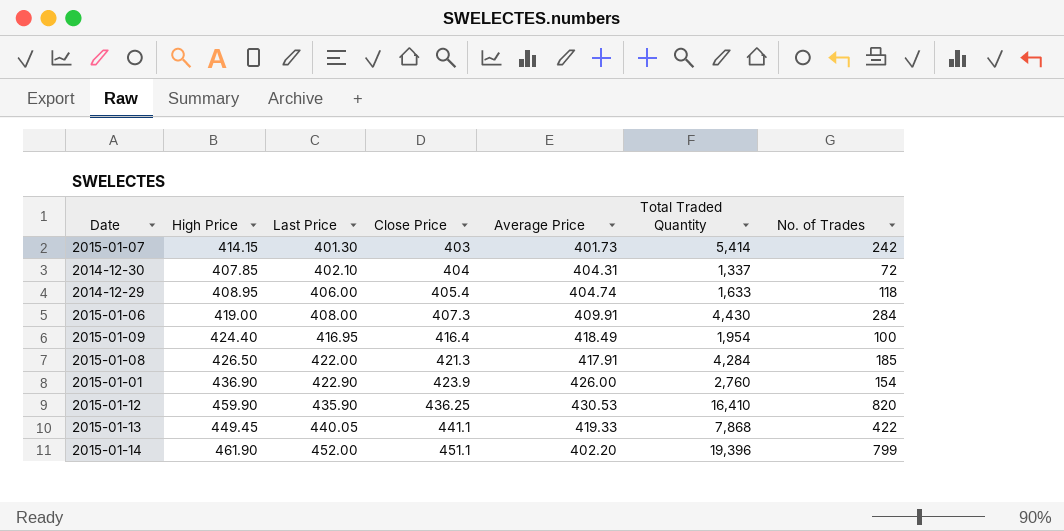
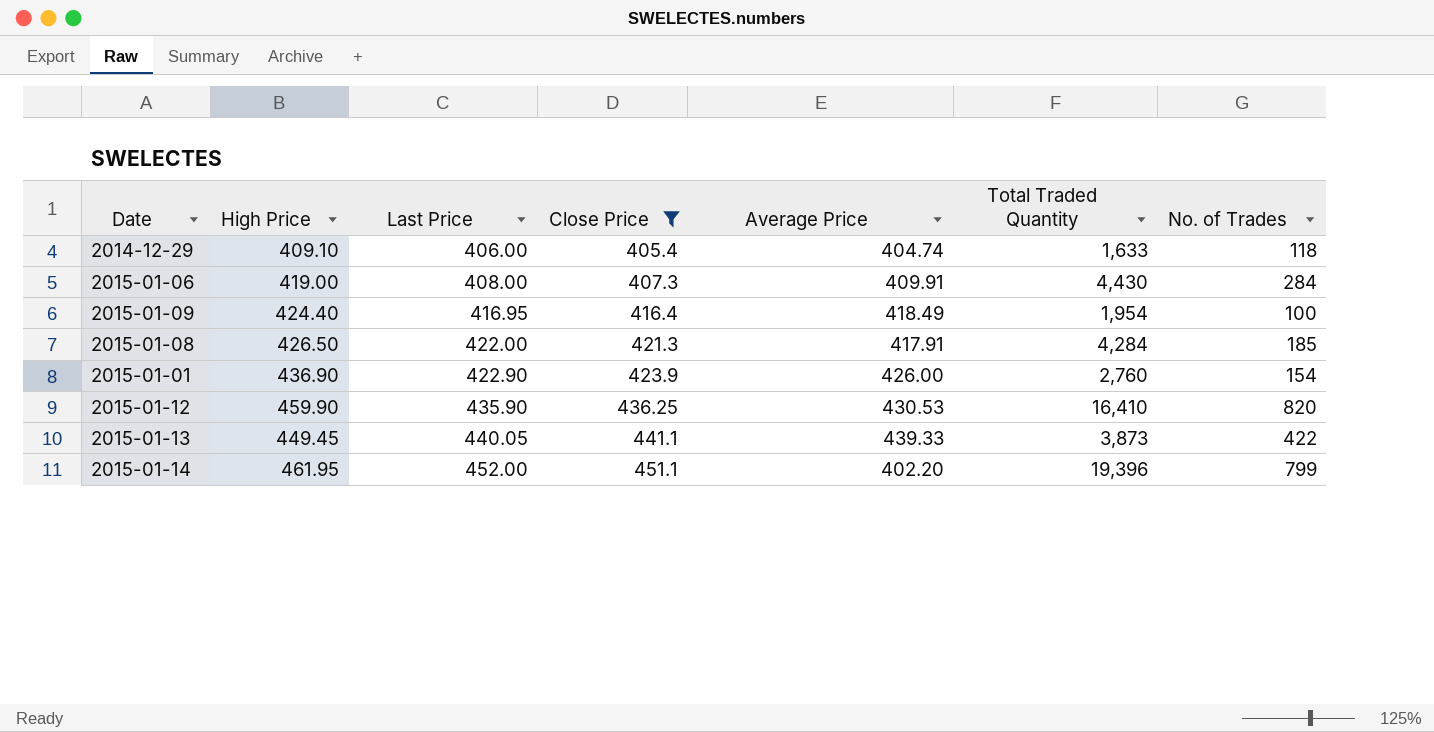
filter: none -> Close Price >= 405.4
2014-12-29 | High Price: 408.95 -> 409.10
2015-01-13 | Average Price: 419.33 -> 439.33
2015-01-13 | Total Traded Quantity: 7,868 -> 3,873
2015-01-14 | High Price: 461.90 -> 461.95

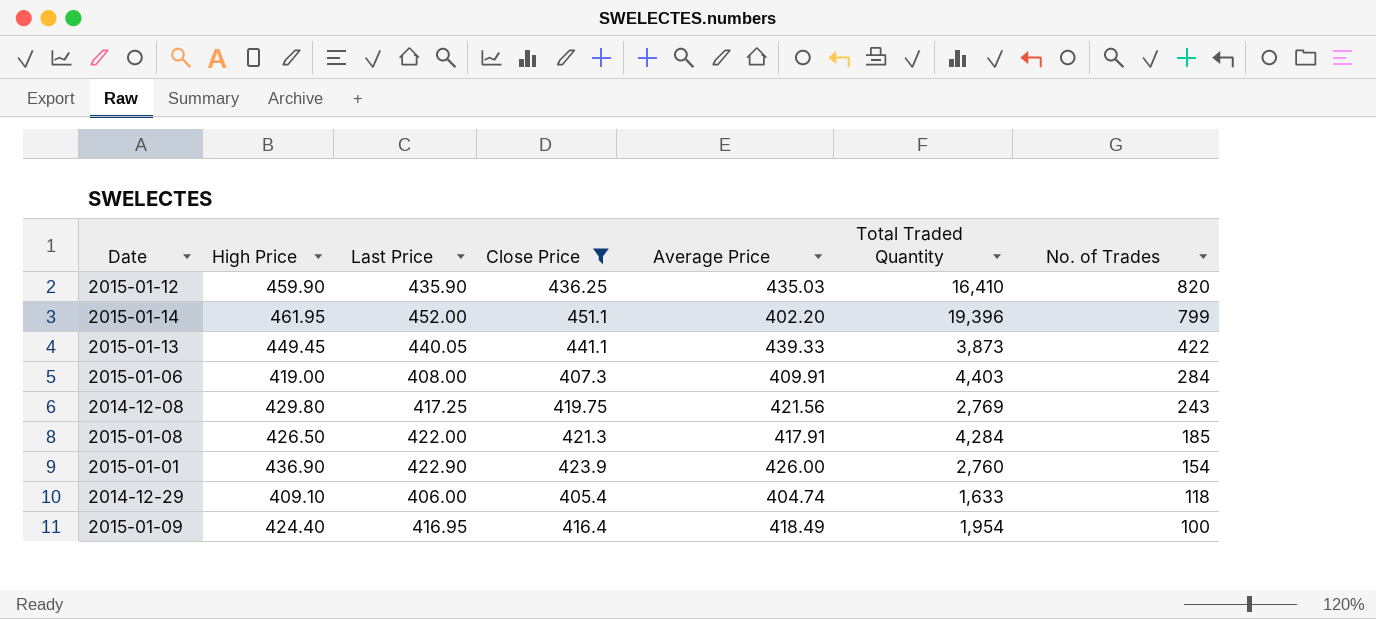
row order: Last Price ascending -> No. of Trades descending
2015-01-12 | Average Price: 430.53 -> 435.03
2015-01-06 | Total Traded Quantity: 4,430 -> 4,403
row 2014-12-08: none -> 429.80 | 417.25 | 419.75 | 421.56 | 2,769 | 243

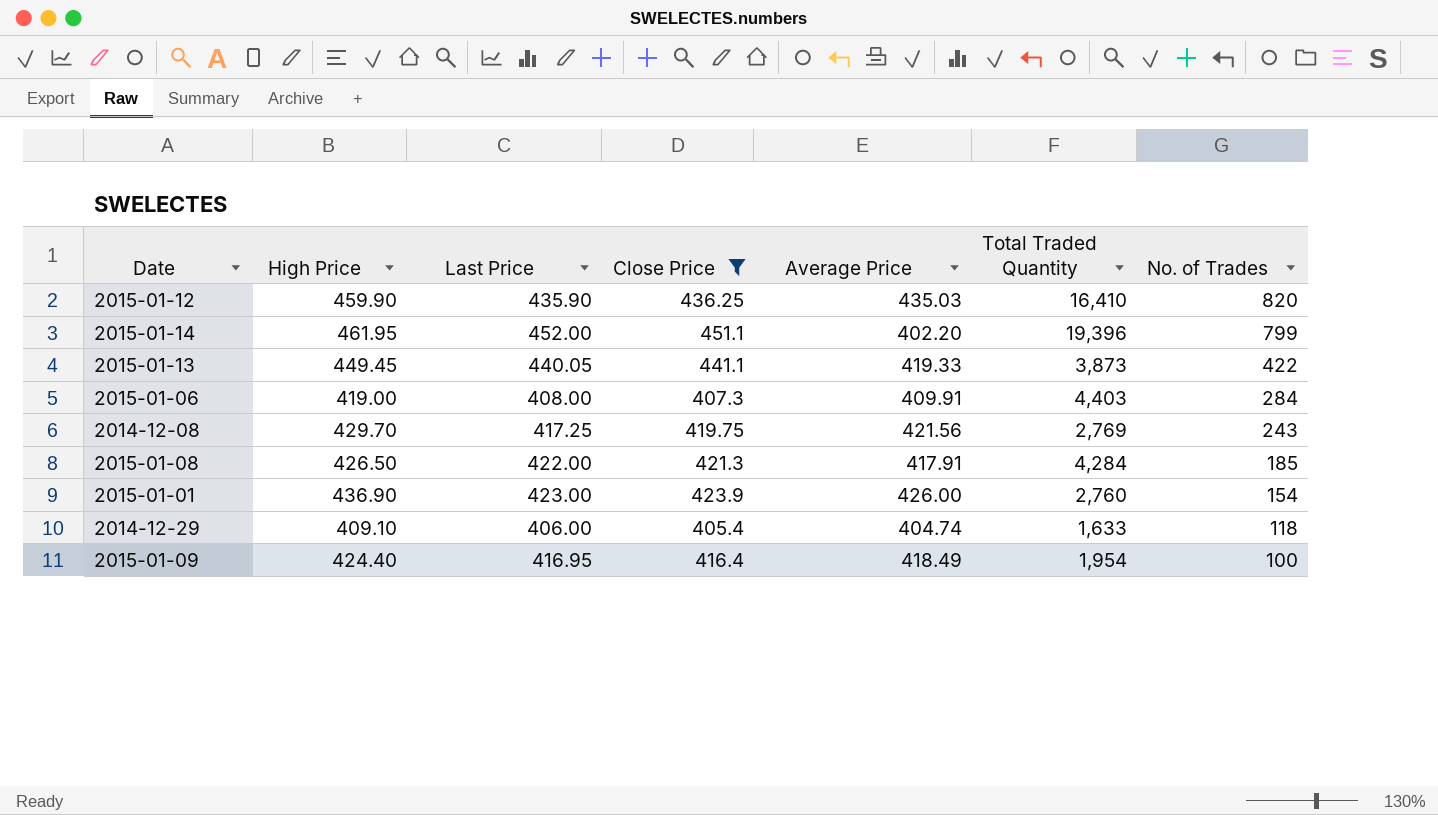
2015-01-13 | Average Price: 439.33 -> 419.33
2014-12-08 | High Price: 429.80 -> 429.70
2015-01-01 | Last Price: 422.90 -> 423.00

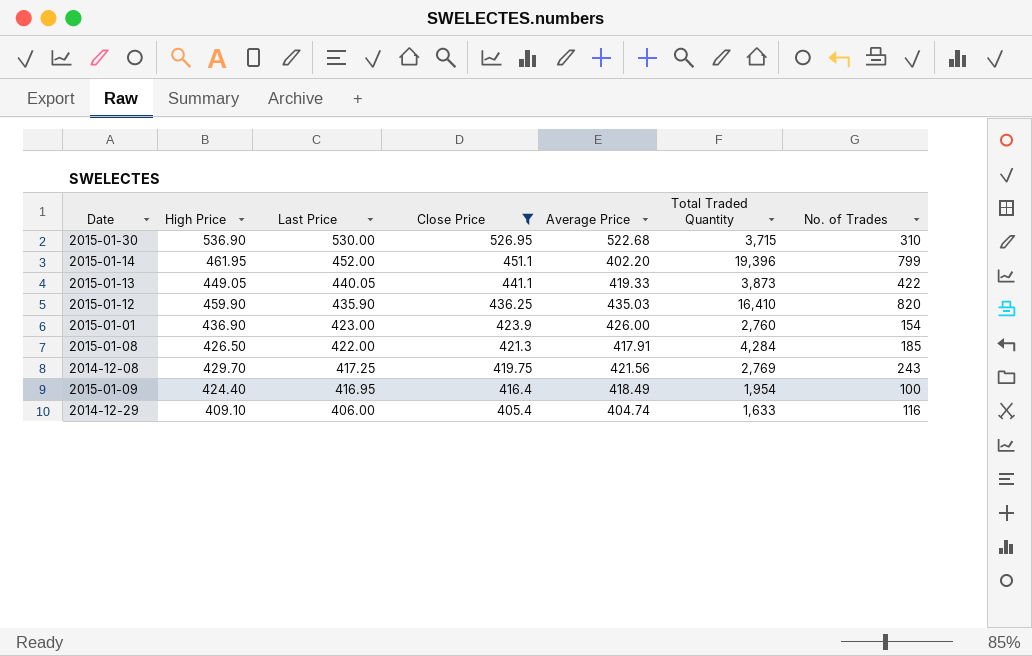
row order: No. of Trades descending -> Last Price descending
row 2015-01-06: 419.00 | 408.00 | 407.3 | 409.91 | 4,403 | 284 -> none
row 2015-01-30: none -> 536.90 | 530.00 | 526.95 | 522.68 | 3,715 | 310
2015-01-13 | High Price: 449.45 -> 449.05
2014-12-29 | No. of Trades: 118 -> 116

